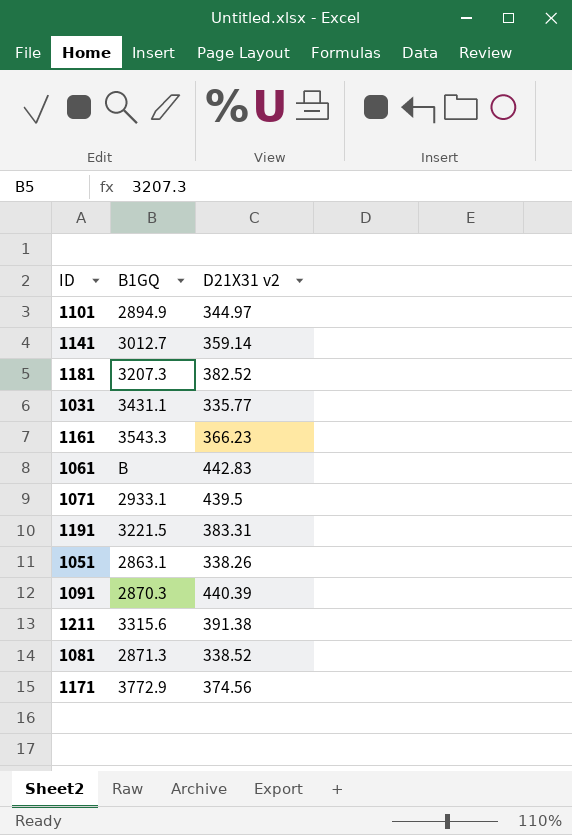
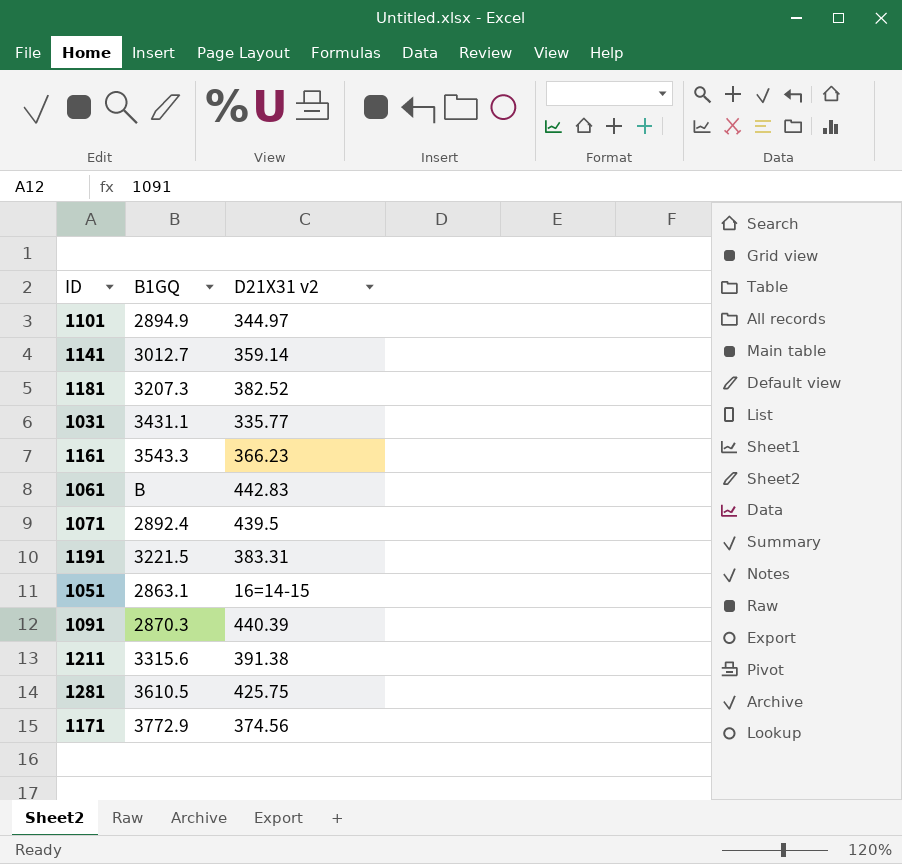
row 1081: 2871.3 | 338.52 -> none
1071 | B1GQ: 2933.1 -> 2892.4
1051 | D21X31 v2: 338.26 -> 16=14-15
row 1281: none -> 3610.5 | 425.75

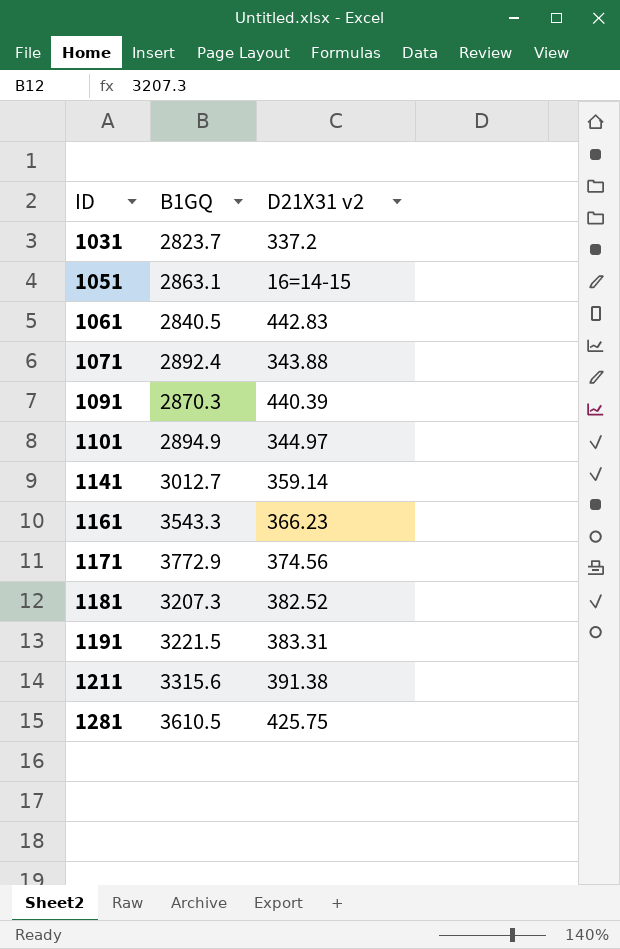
row order: none -> ID ascending
1031 | B1GQ: 3431.1 -> 2823.7
1031 | D21X31 v2: 335.77 -> 337.2
1061 | B1GQ: B -> 2840.5
1071 | D21X31 v2: 439.5 -> 343.88

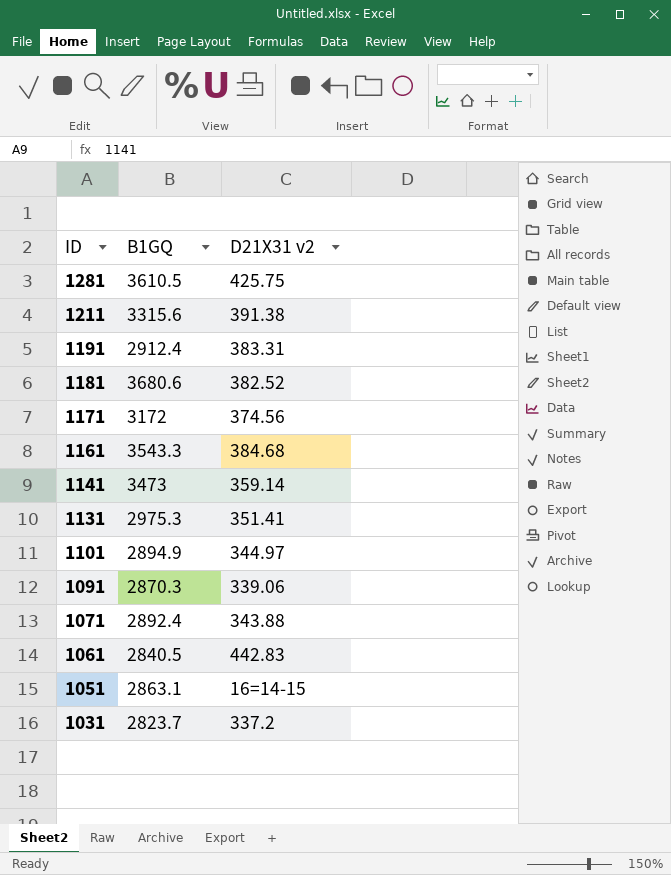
row order: ID ascending -> ID descending
1191 | B1GQ: 3221.5 -> 2912.4
1181 | B1GQ: 3207.3 -> 3680.6
1171 | B1GQ: 3772.9 -> 3172
1161 | D21X31 v2: 366.23 -> 384.68
1141 | B1GQ: 3012.7 -> 3473
row 1131: none -> 2975.3 | 351.41
1091 | D21X31 v2: 440.39 -> 339.06

